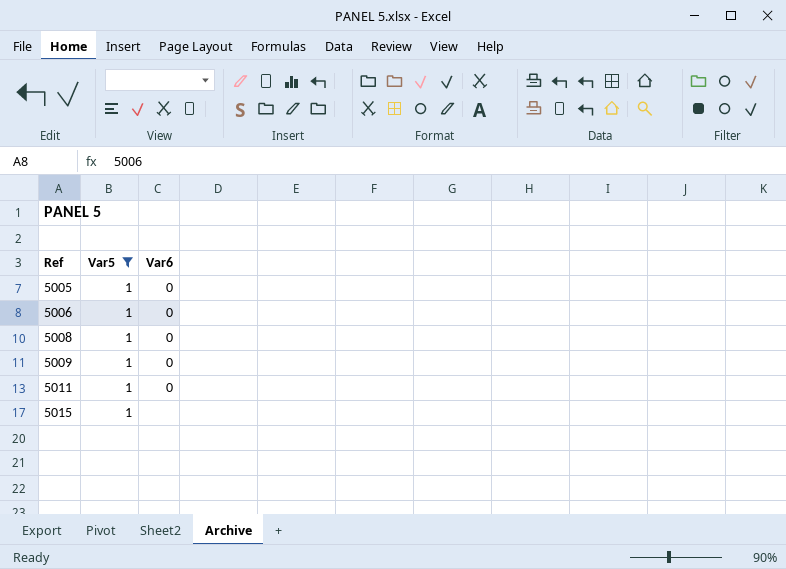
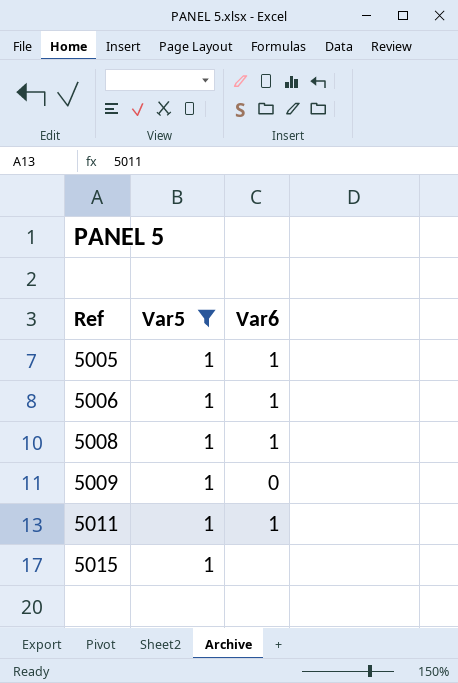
5005 | Var6: 0 -> 1
5006 | Var6: 0 -> 1
5008 | Var6: 0 -> 1
5011 | Var6: 0 -> 1

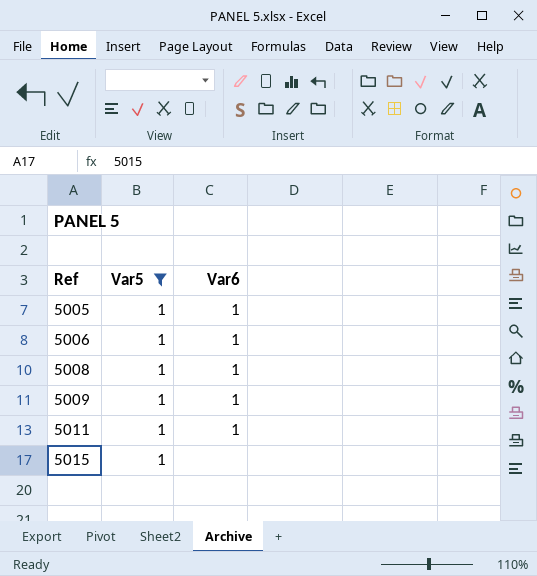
5009 | Var6: 0 -> 1

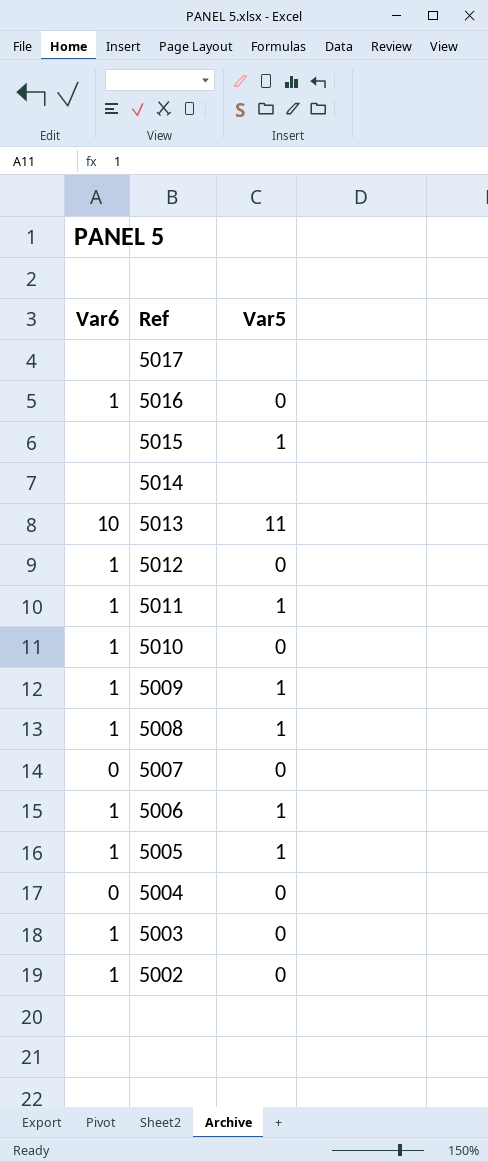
filter: Var5 = 1 -> none
row order: Ref ascending -> Ref descending
column Var6 | position: 3 -> 1

